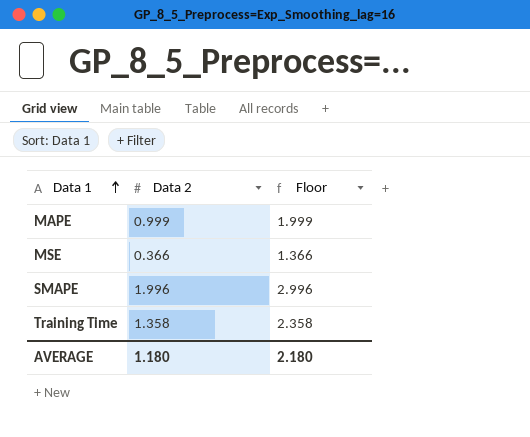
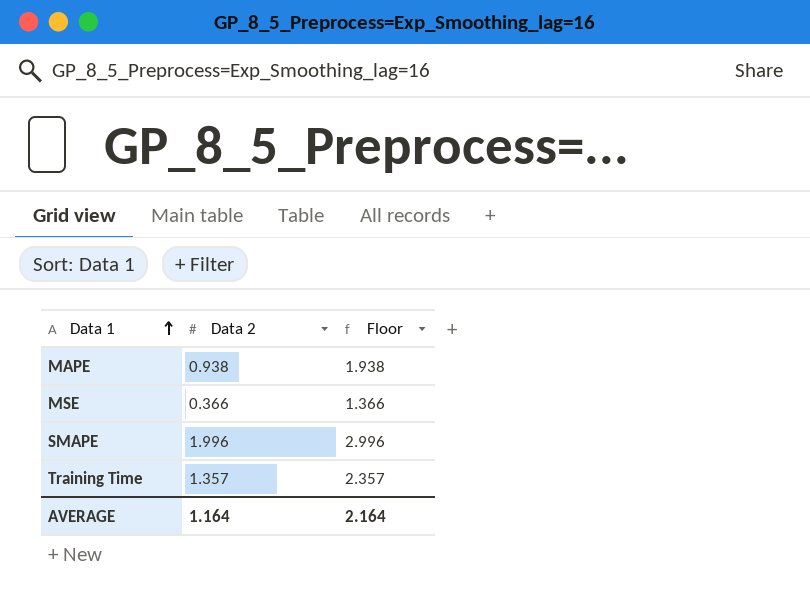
MAPE | Data 2: 0.999 -> 0.938
MAPE | Floor: 1.999 -> 1.938
Training Time | Data 2: 1.358 -> 1.357
Training Time | Floor: 2.358 -> 2.357
AVERAGE | Data 2: 1.180 -> 1.164
AVERAGE | Floor: 2.180 -> 2.164

